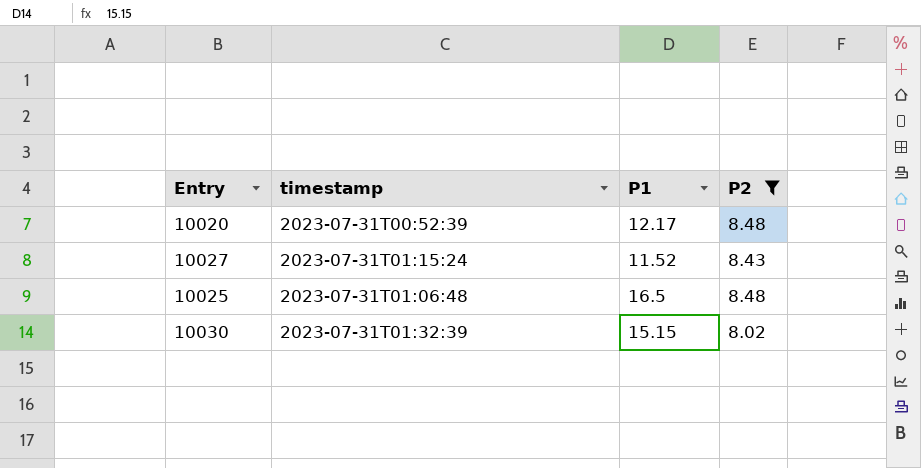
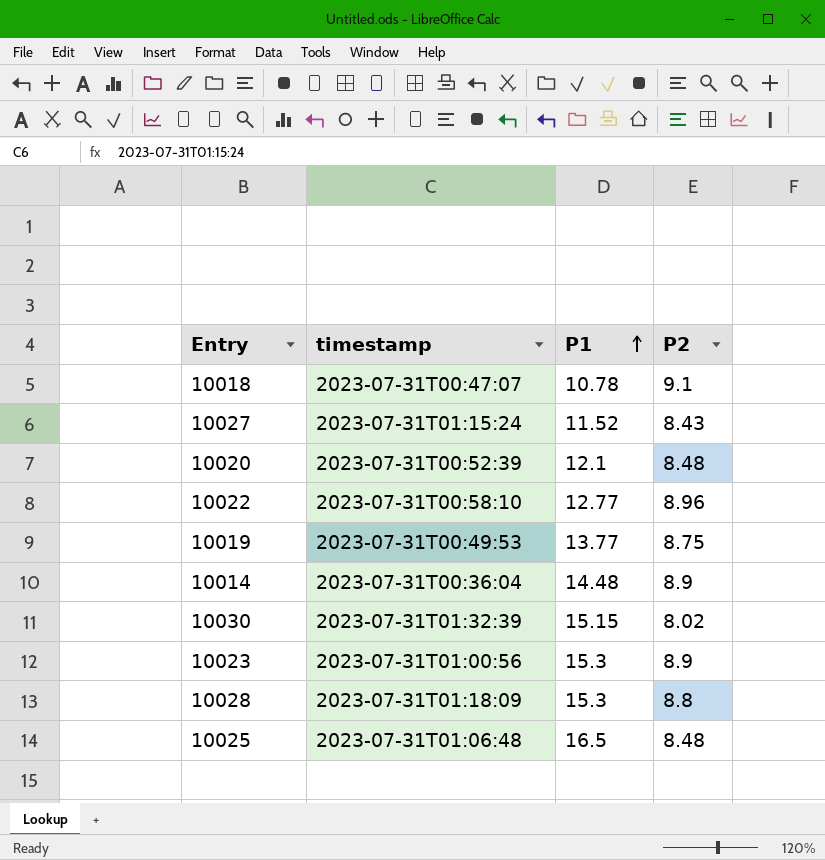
filter: P2 <= 8.48 -> none
row order: none -> P1 ascending
10020 | P1: 12.17 -> 12.1

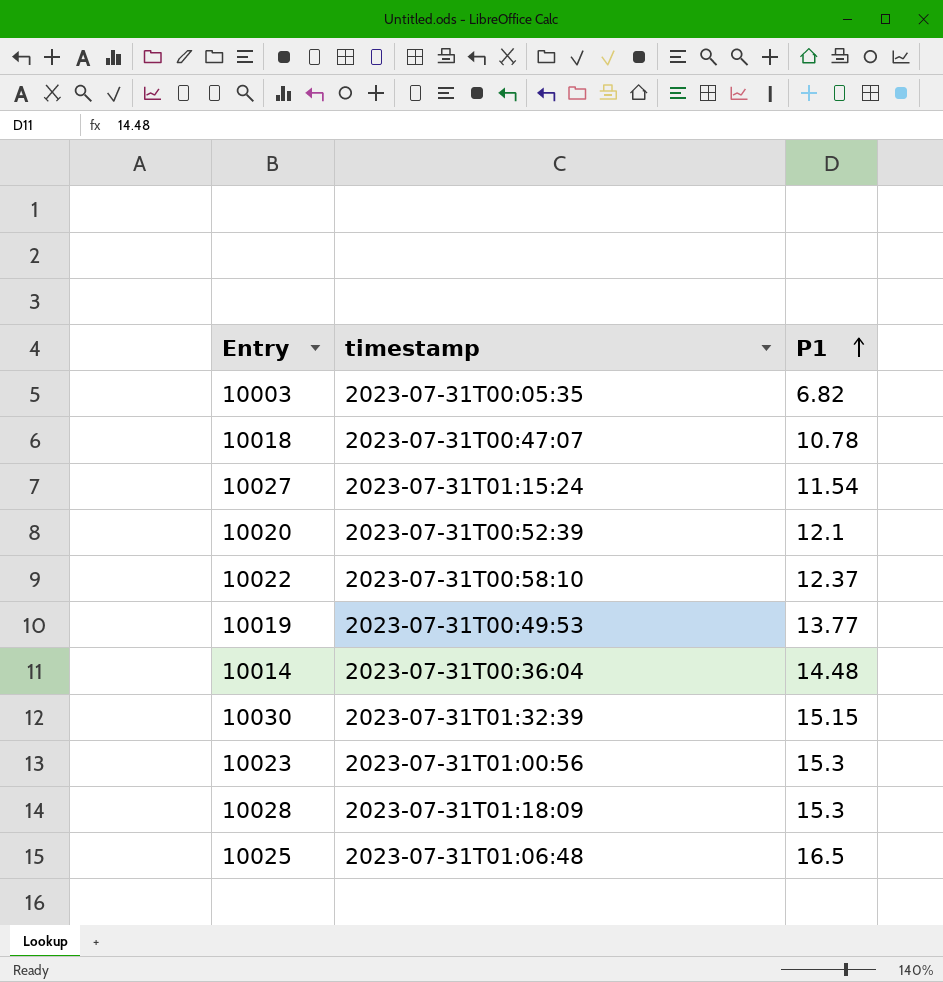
column P2 | position: 4 -> none
row 10003: none -> 2023-07-31T00:05:35 | 6.82
10027 | P1: 11.52 -> 11.54
10022 | P1: 12.77 -> 12.37

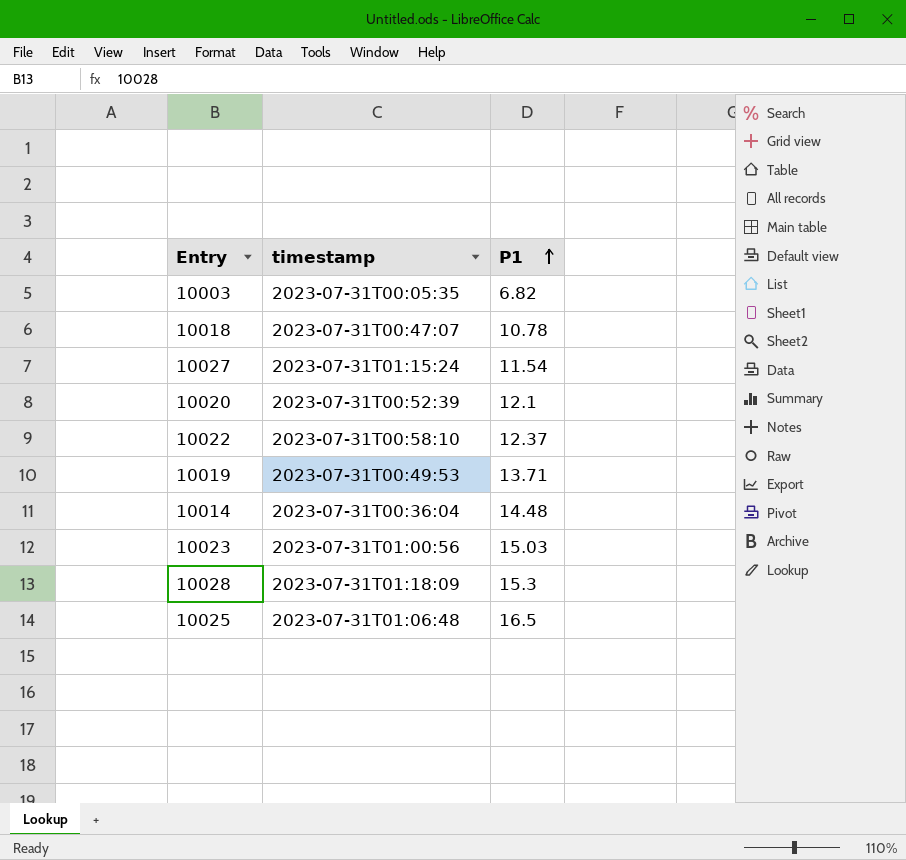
row 10030: 2023-07-31T01:32:39 | 15.15 -> none
10019 | P1: 13.77 -> 13.71
10023 | P1: 15.3 -> 15.03

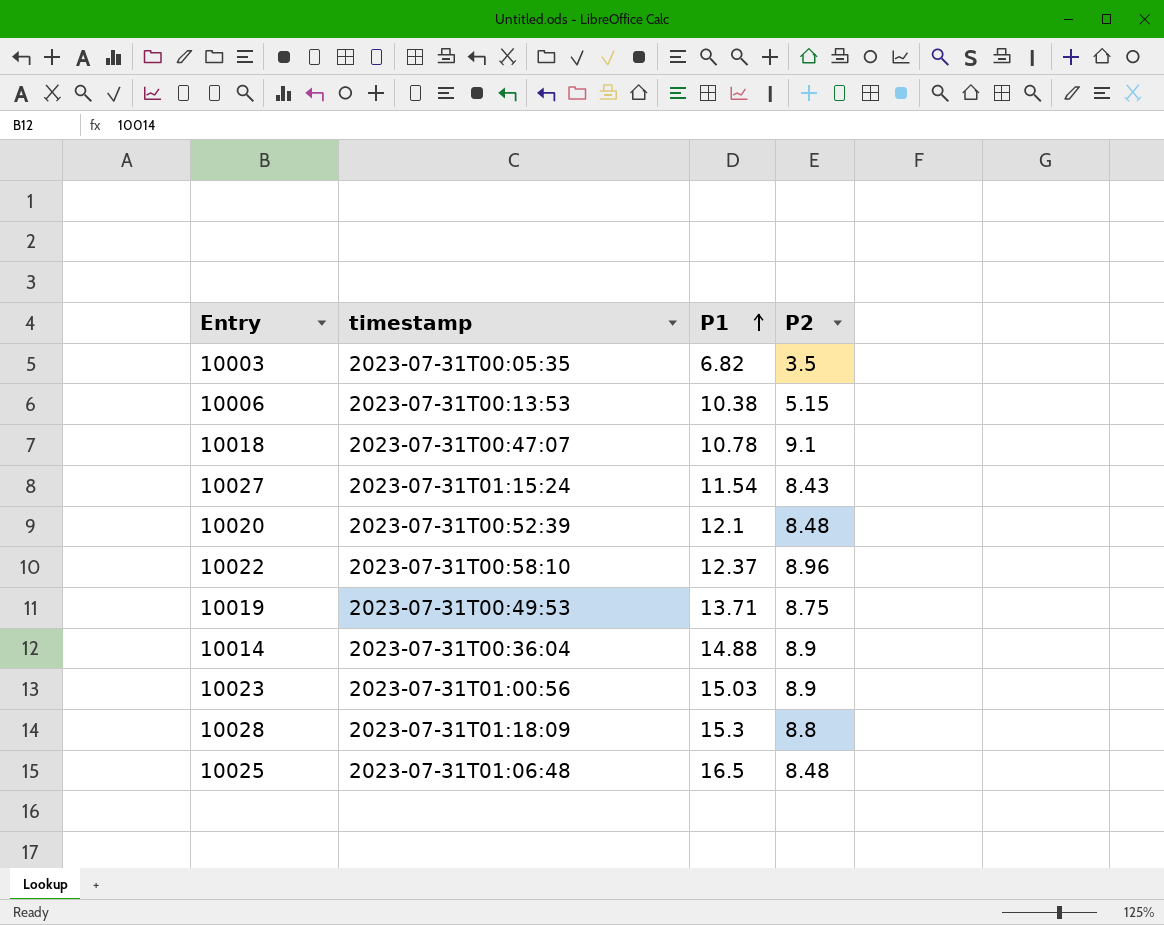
column P2 | position: none -> 4
row 10006: none -> 2023-07-31T00:13:53 | 10.38 | 5.15
10014 | P1: 14.48 -> 14.88

